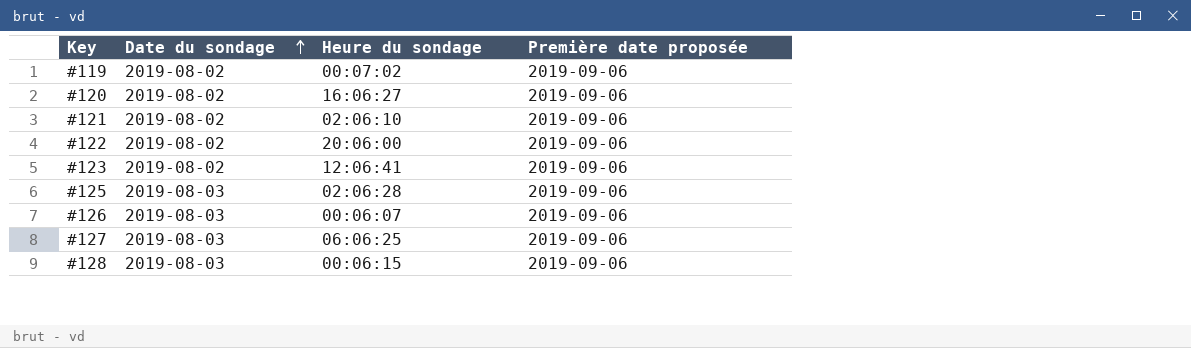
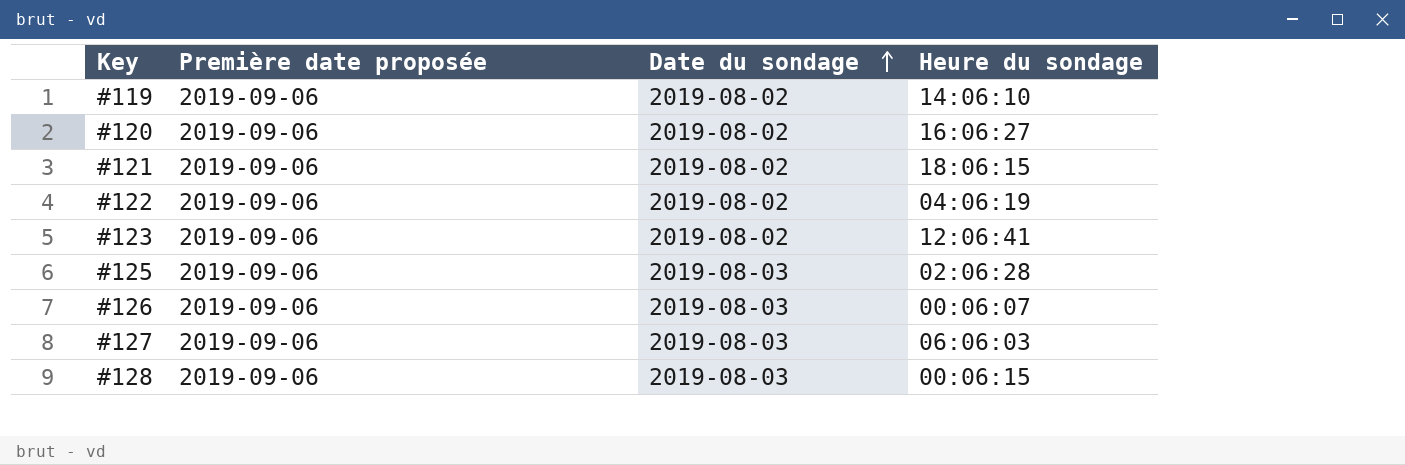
column Première date proposée | position: 4 -> 2
#119 | Heure du sondage: 00:07:02 -> 14:06:10
#121 | Heure du sondage: 02:06:10 -> 18:06:15
#122 | Heure du sondage: 20:06:00 -> 04:06:19
#127 | Heure du sondage: 06:06:25 -> 06:06:03

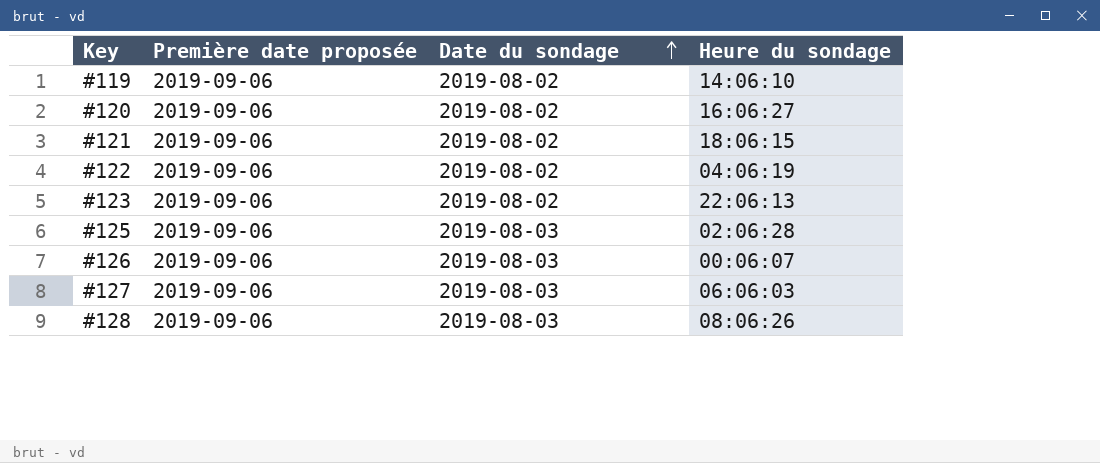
#123 | Heure du sondage: 12:06:41 -> 22:06:13
#128 | Heure du sondage: 00:06:15 -> 08:06:26

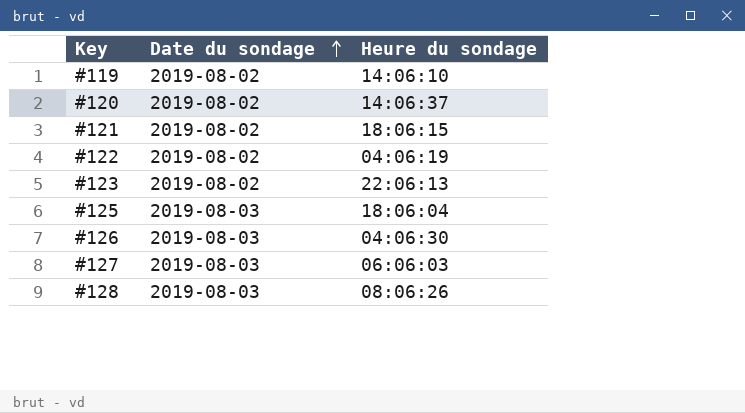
column Première date proposée | position: 2 -> none
#120 | Heure du sondage: 16:06:27 -> 14:06:37
#125 | Heure du sondage: 02:06:28 -> 18:06:04
#126 | Heure du sondage: 00:06:07 -> 04:06:30

